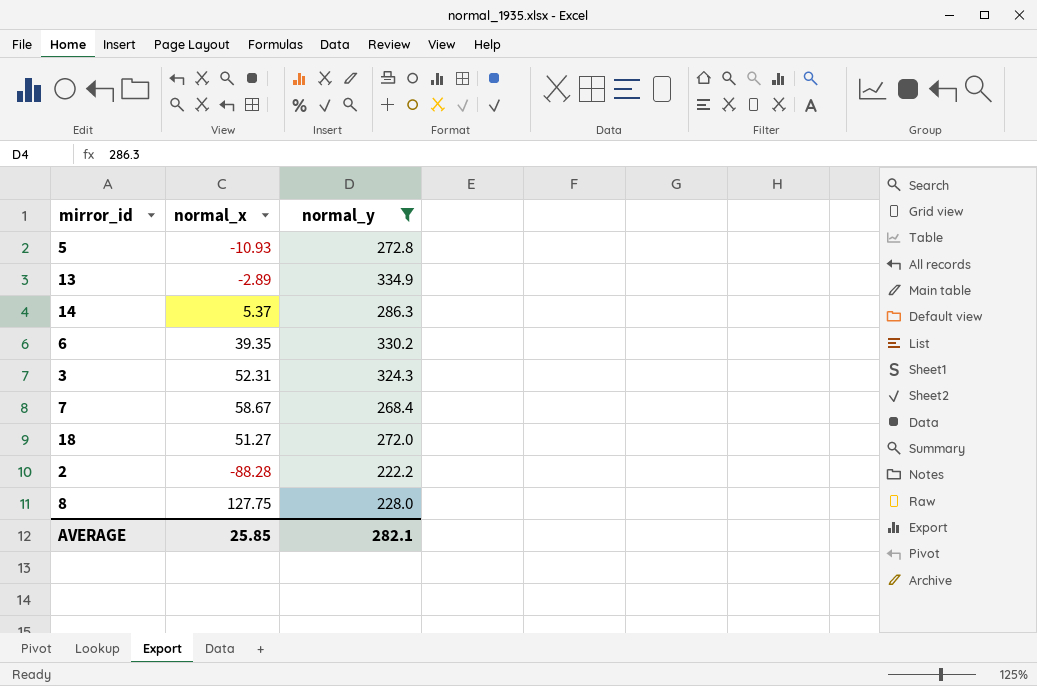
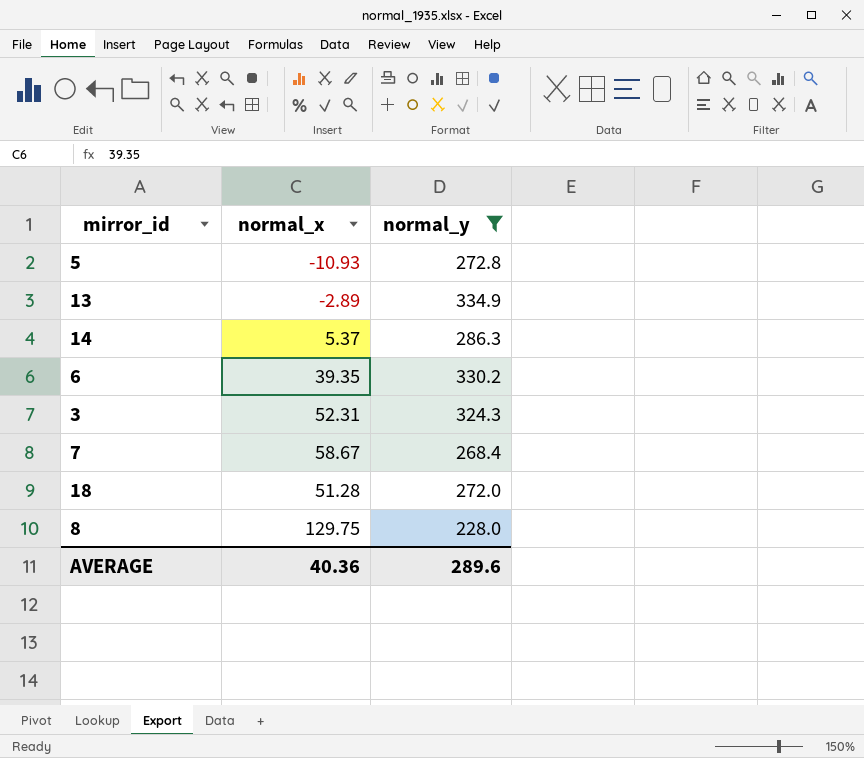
row 2: -88.28 | 222.2 -> none
18 | normal_x: 51.27 -> 51.28
8 | normal_x: 127.75 -> 129.75
AVERAGE | normal_x: 25.85 -> 40.36
AVERAGE | normal_y: 282.1 -> 289.6

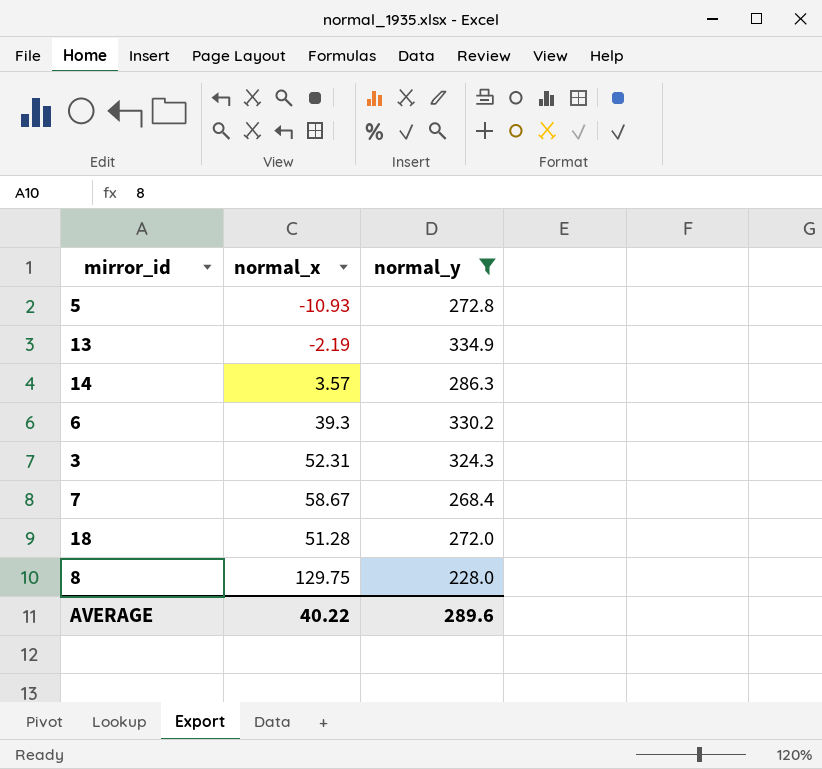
13 | normal_x: -2.89 -> -2.19
14 | normal_x: 5.37 -> 3.57
6 | normal_x: 39.35 -> 39.3
AVERAGE | normal_x: 40.36 -> 40.22

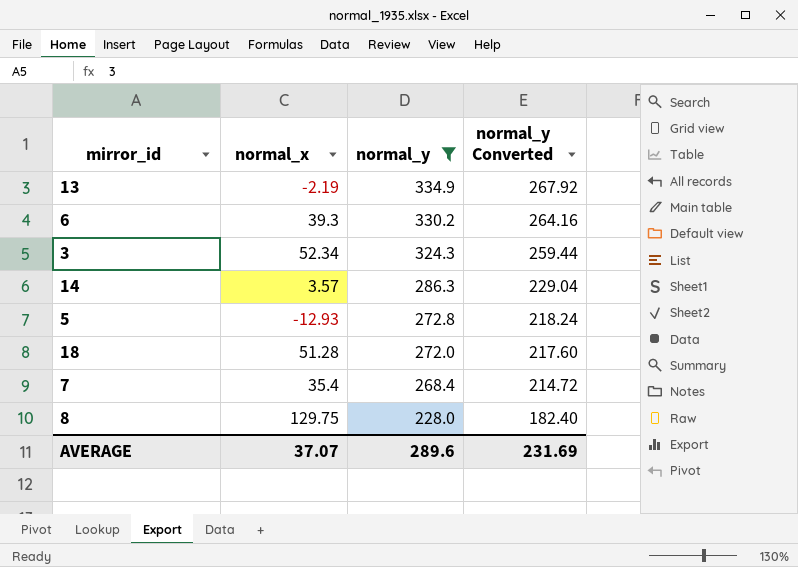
row order: none -> normal_y descending
column normal_y Converted | formula: none -> [normal_y] * 0.8
3 | normal_x: 52.31 -> 52.34
5 | normal_x: -10.93 -> -12.93
7 | normal_x: 58.67 -> 35.4
AVERAGE | normal_x: 40.22 -> 37.07

